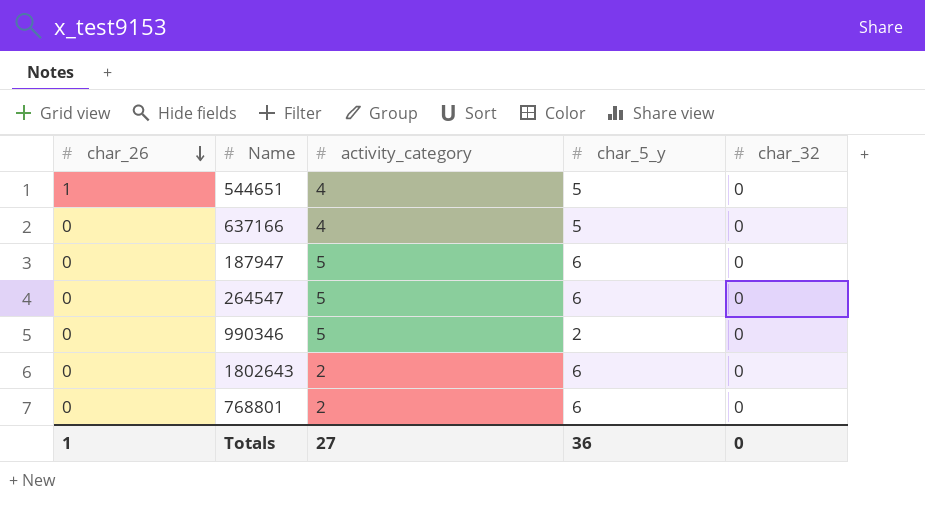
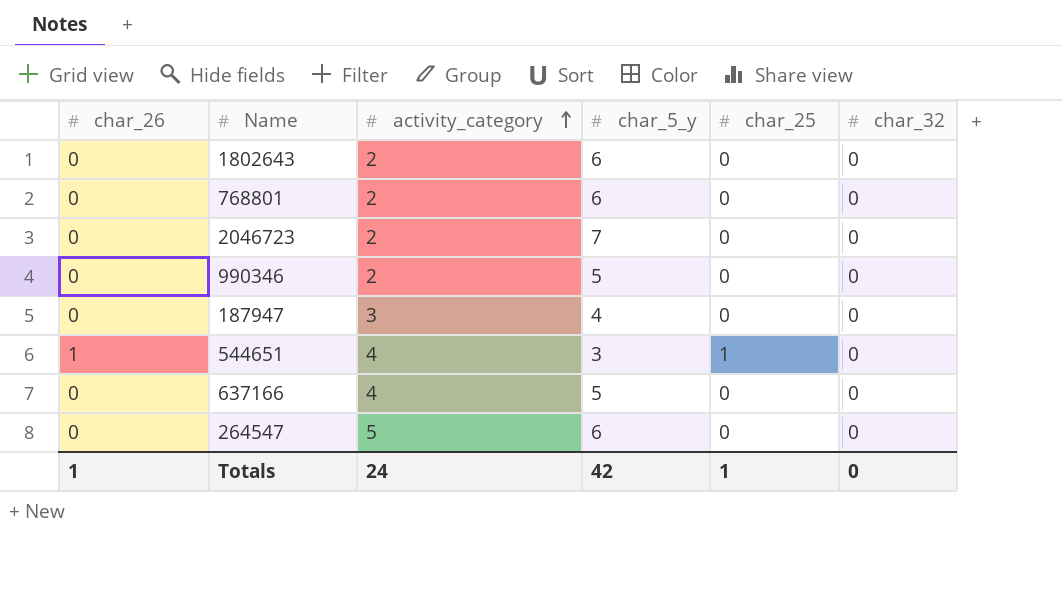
row order: char_26 descending -> activity_category ascending
column char_25 | position: none -> 5
row 2046723: none -> 0 | 2 | 7 | 0 | 0
990346 | activity_category: 5 -> 2
990346 | char_5_y: 2 -> 5
187947 | activity_category: 5 -> 3
187947 | char_5_y: 6 -> 4
544651 | char_5_y: 5 -> 3
Totals | activity_category: 27 -> 24
Totals | char_5_y: 36 -> 42

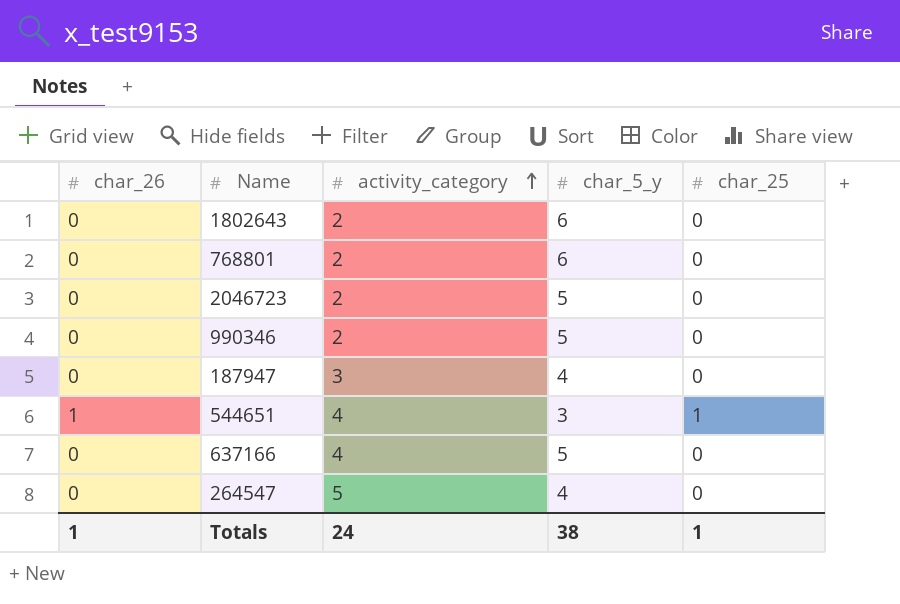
column char_32 | position: 6 -> none
2046723 | char_5_y: 7 -> 5
264547 | char_5_y: 6 -> 4
Totals | char_5_y: 42 -> 38

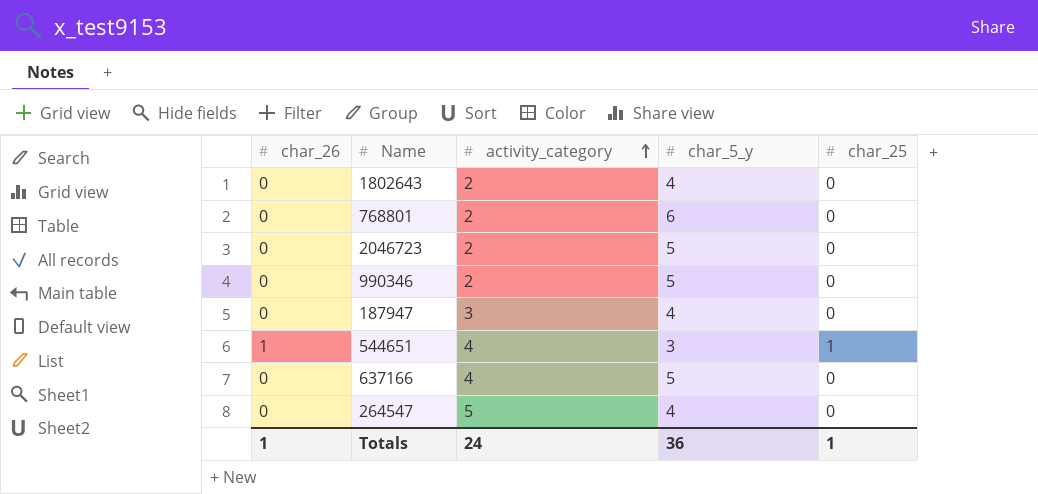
1802643 | char_5_y: 6 -> 4
Totals | char_5_y: 38 -> 36

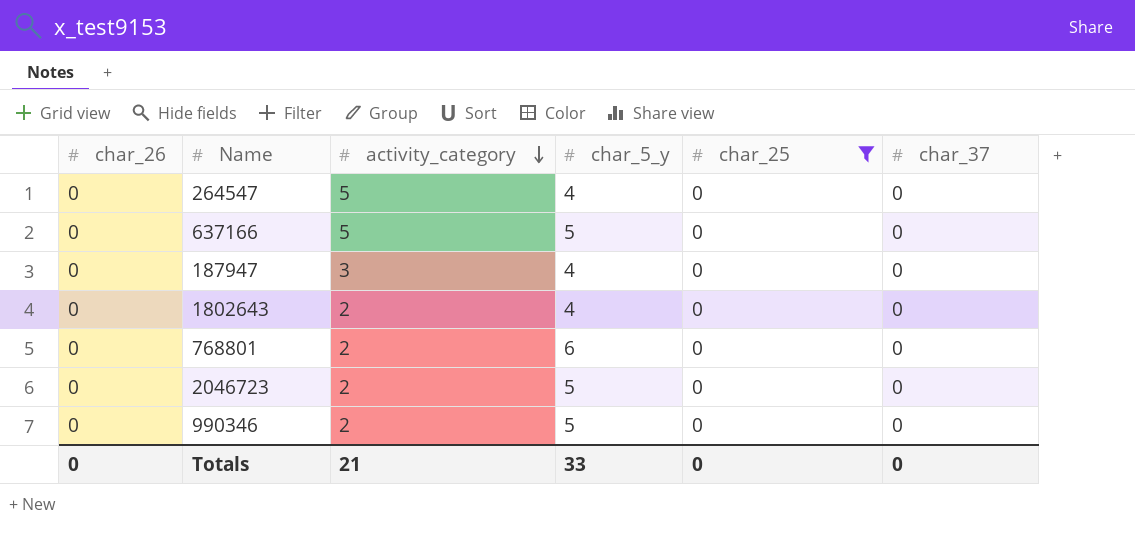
filter: none -> char_25 = 0
row order: activity_category ascending -> activity_category descending
column char_37 | position: none -> 6
637166 | activity_category: 4 -> 5
Totals | char_26: 1 -> 0
Totals | activity_category: 24 -> 21
Totals | char_5_y: 36 -> 33
Totals | char_25: 1 -> 0

